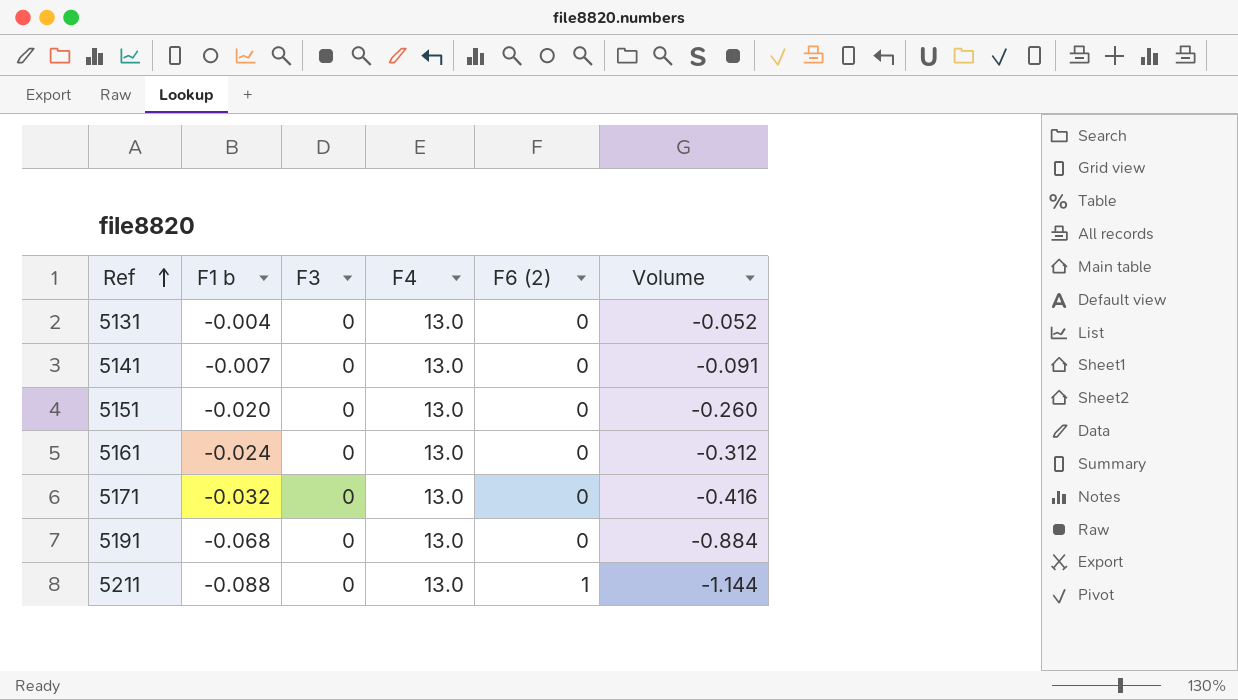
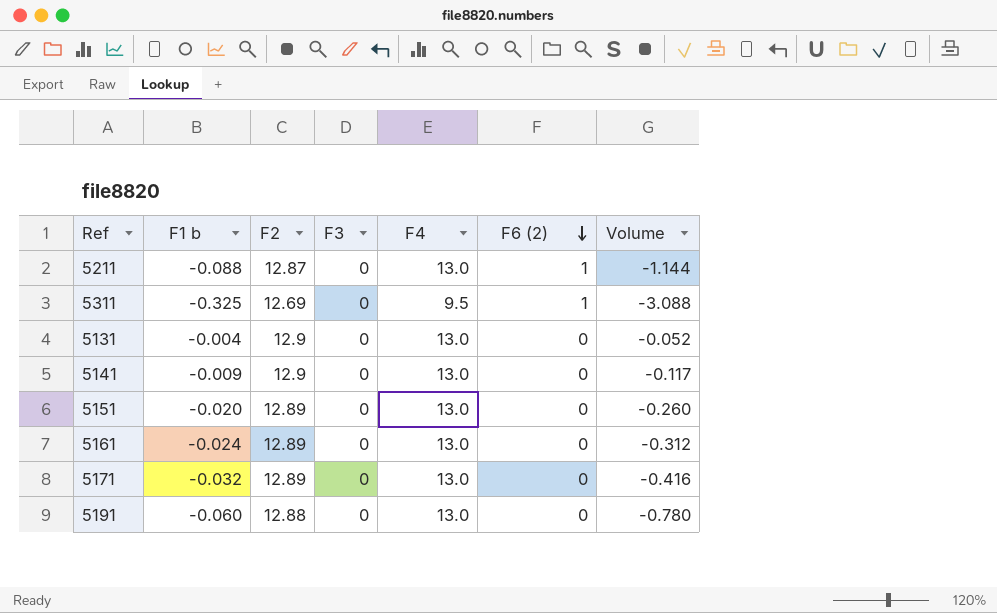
row order: Ref ascending -> F6 (2) descending
column F2 | position: none -> 3
row 5311: none -> -0.325 | 12.69 | 0 | 9.5 | 1 | -3.088
5141 | F1 b: -0.007 -> -0.009
5141 | Volume: -0.091 -> -0.117
5191 | F1 b: -0.068 -> -0.060
5191 | Volume: -0.884 -> -0.780

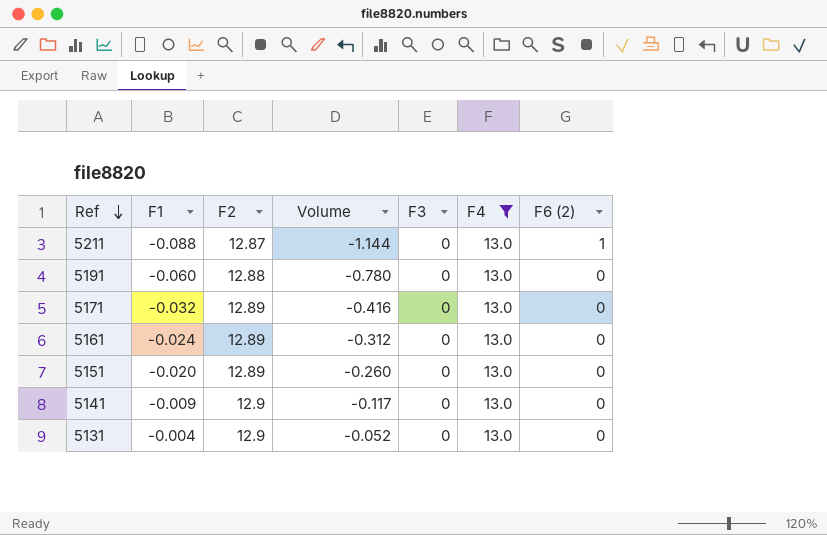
filter: none -> F4 = 13.0
row order: F6 (2) descending -> Ref descending
column name: F1 b -> F1
column Volume | position: 7 -> 4

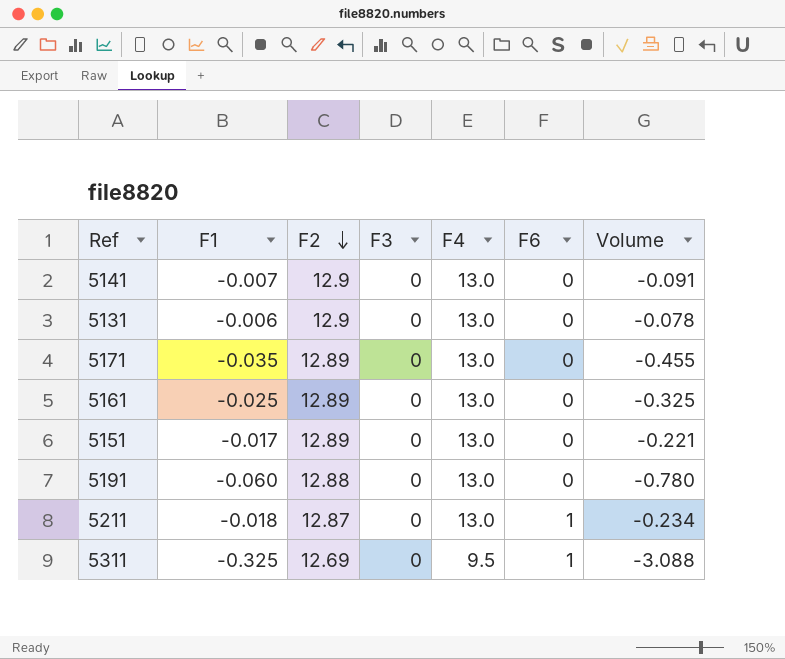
filter: F4 = 13.0 -> none
row order: Ref descending -> F2 descending
column name: F6 (2) -> F6
column Volume | position: 4 -> 7
5141 | F1: -0.009 -> -0.007
5141 | Volume: -0.117 -> -0.091
5131 | F1: -0.004 -> -0.006
5131 | Volume: -0.052 -> -0.078
5171 | F1: -0.032 -> -0.035
5171 | Volume: -0.416 -> -0.455
5161 | F1: -0.024 -> -0.025
5161 | Volume: -0.312 -> -0.325
5151 | F1: -0.020 -> -0.017
5151 | Volume: -0.260 -> -0.221
5211 | F1: -0.088 -> -0.018
5211 | Volume: -1.144 -> -0.234

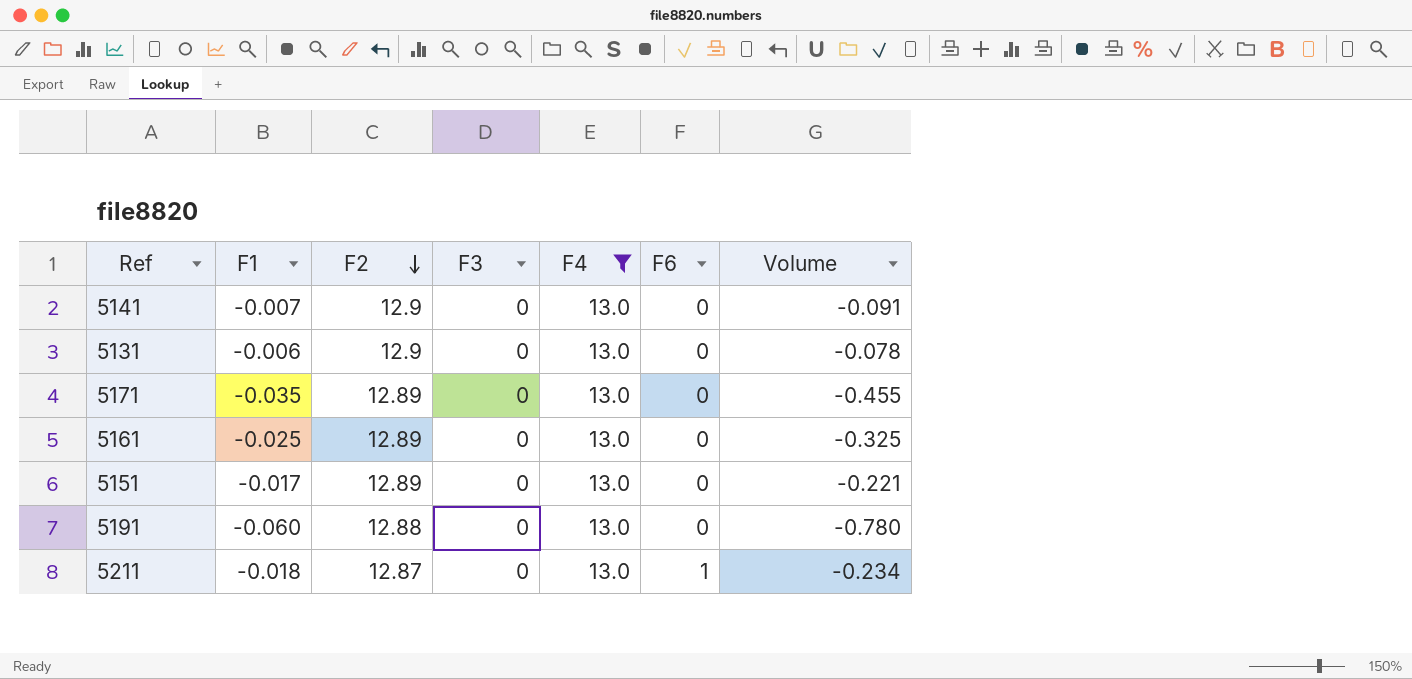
filter: none -> F4 = 13.0

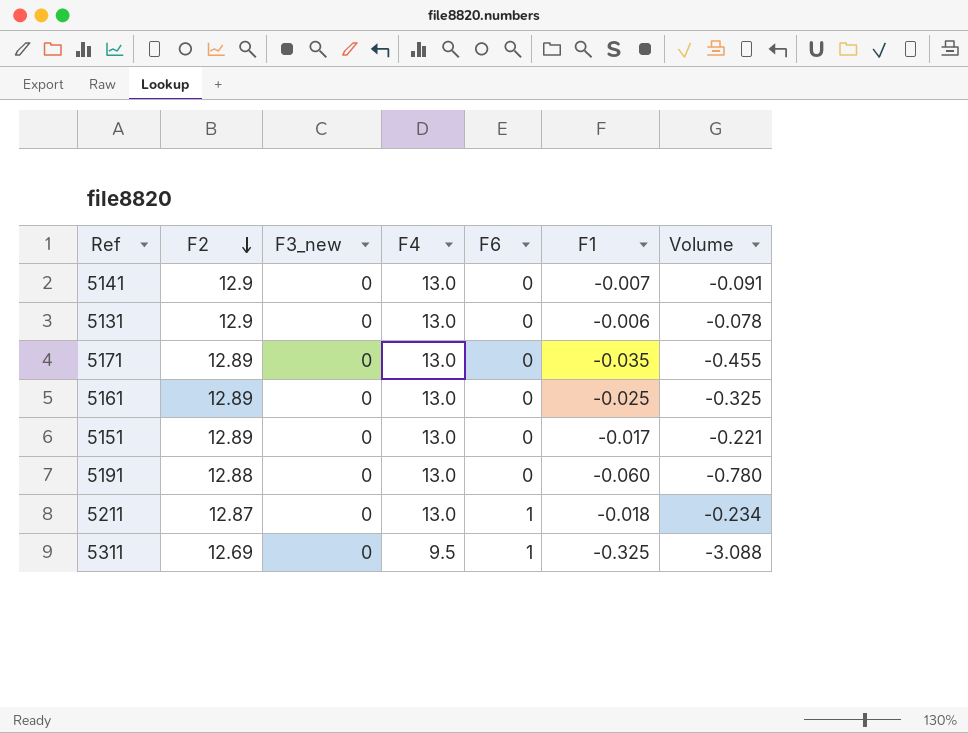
filter: F4 = 13.0 -> none
column name: F3 -> F3_new
column F1 | position: 2 -> 6

